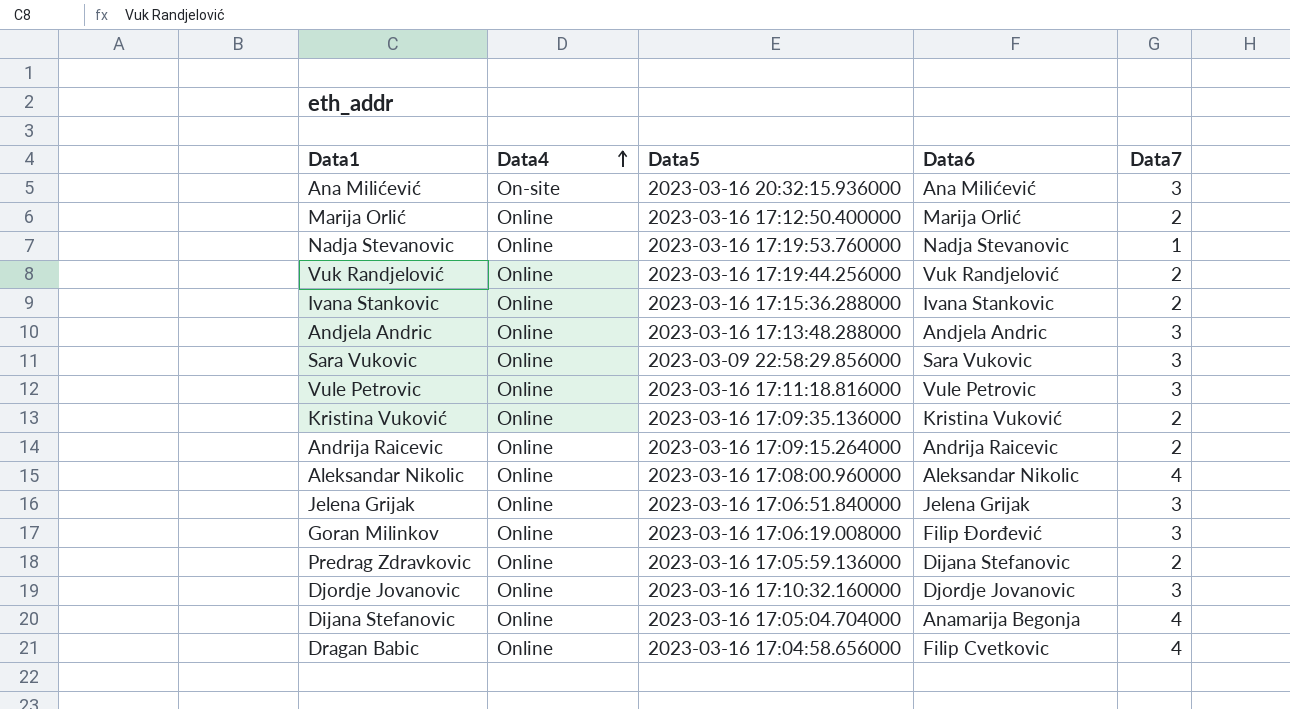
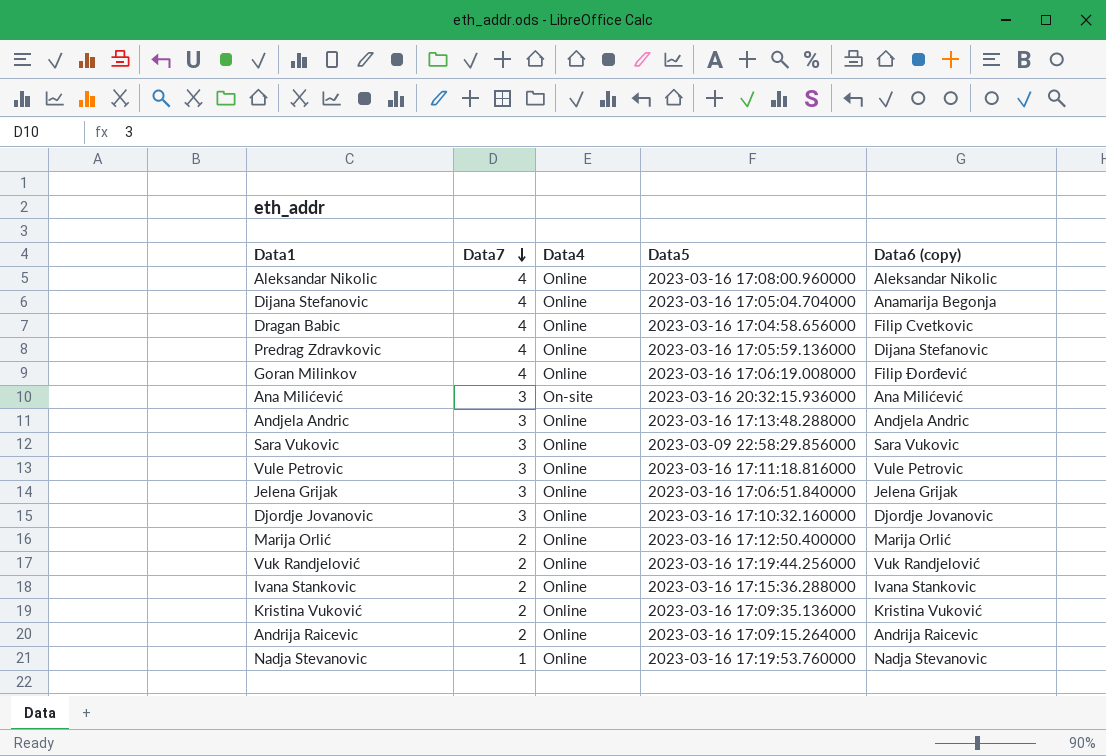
row order: Data4 ascending -> Data7 descending
column Data7 | position: 5 -> 2
column name: Data6 -> Data6 (copy)
Predrag Zdravkovic | Data7: 2 -> 4
Goran Milinkov | Data7: 3 -> 4

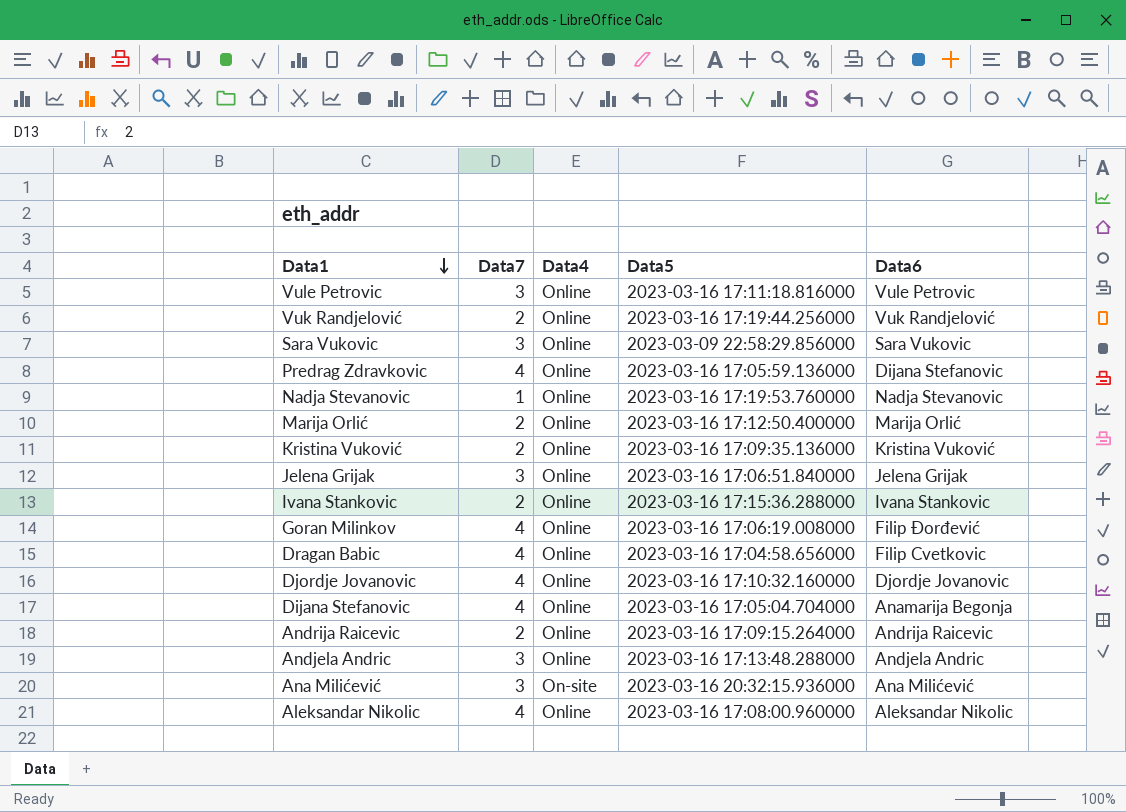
row order: Data7 descending -> Data1 descending
column name: Data6 (copy) -> Data6
Djordje Jovanovic | Data7: 3 -> 4

